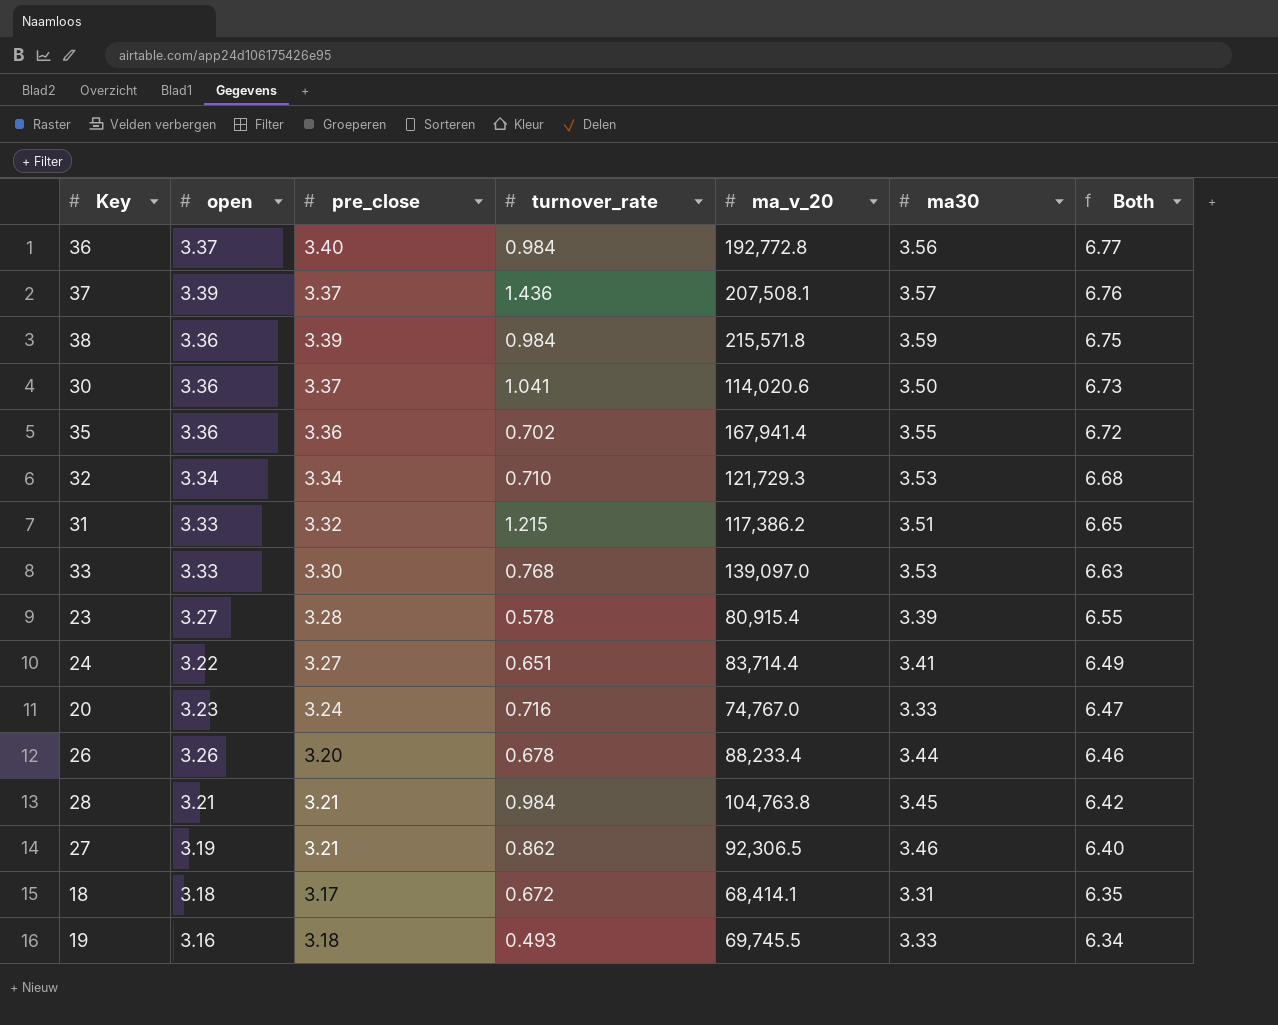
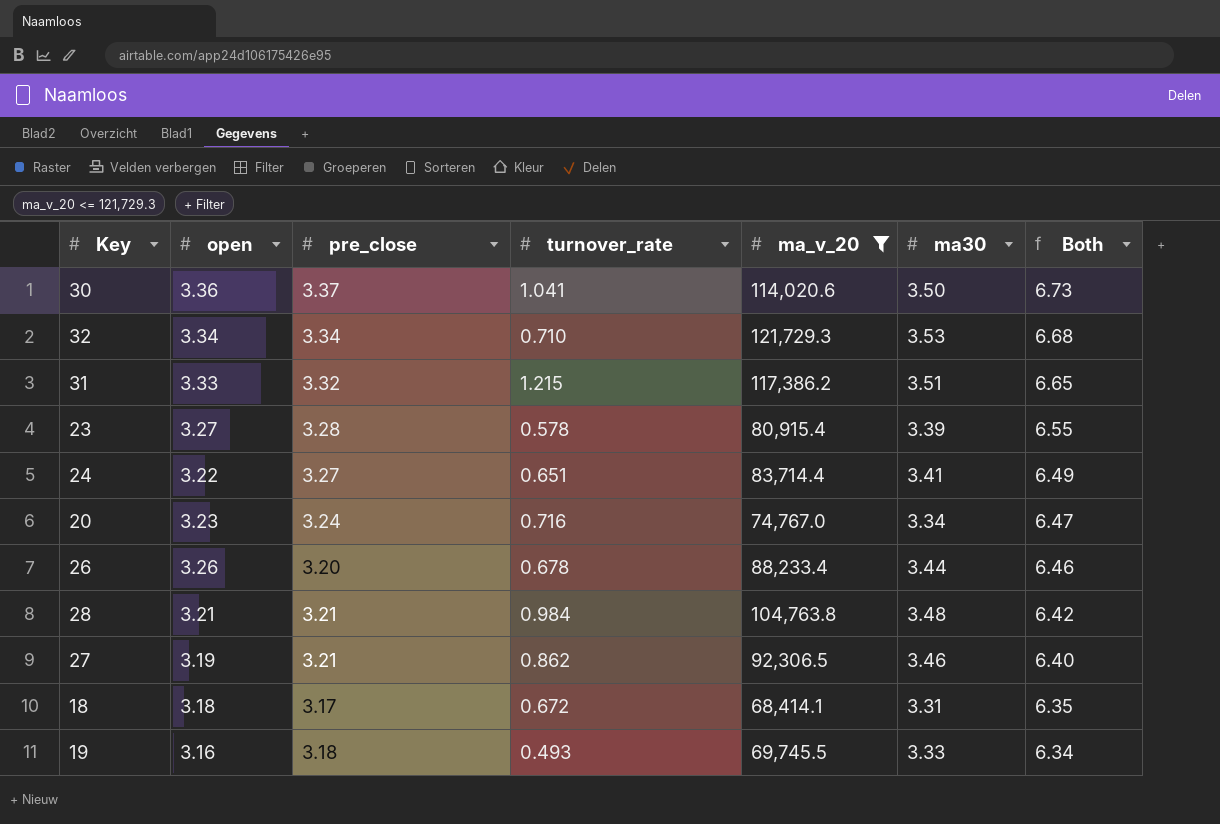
filter: none -> ma_v_20 <= 121,729.3
20 | ma30: 3.33 -> 3.34
28 | ma30: 3.45 -> 3.48

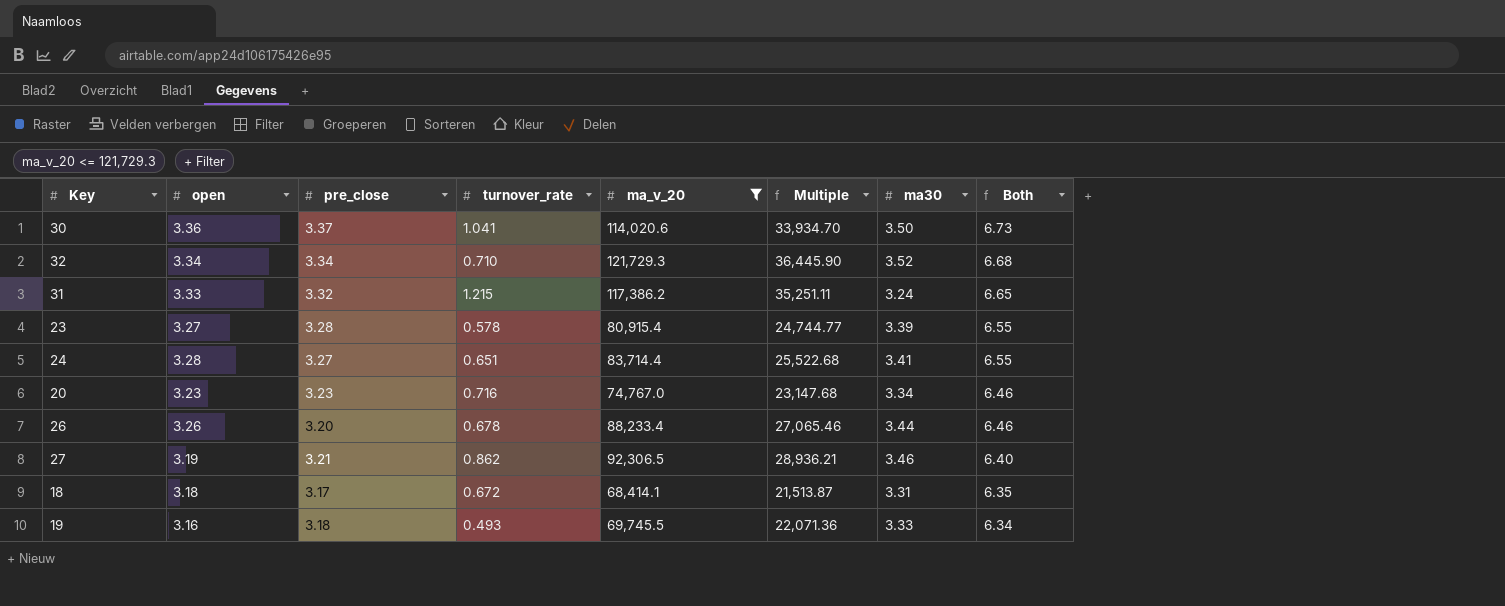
column Multiple | formula: none -> [ma_v_20] / [open]
row 28: 3.21 | 3.21 | 0.984 | 104,763.8 | 3.48 | 6.42 -> none
32 | ma30: 3.53 -> 3.52
31 | ma30: 3.51 -> 3.24
24 | open: 3.22 -> 3.28
24 | Both: 6.49 -> 6.55
20 | pre_close: 3.24 -> 3.23
20 | Both: 6.47 -> 6.46

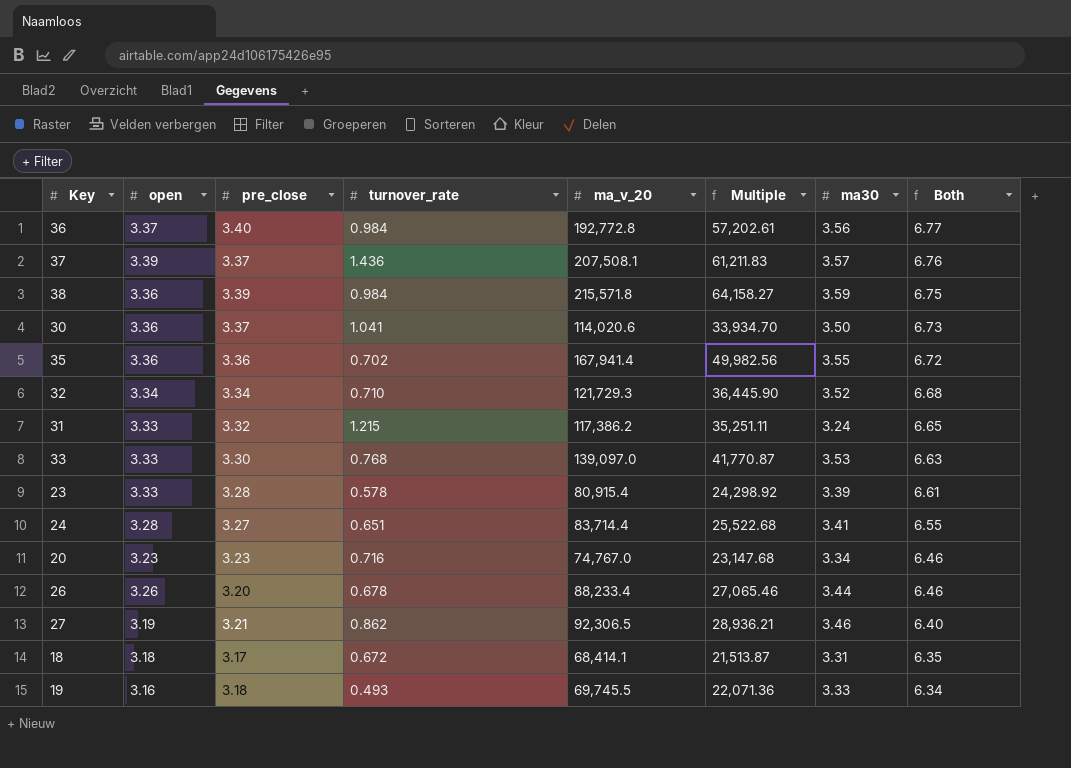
filter: ma_v_20 <= 121,729.3 -> none
23 | open: 3.27 -> 3.33
23 | Multiple: 24,744.77 -> 24,298.92
23 | Both: 6.55 -> 6.61

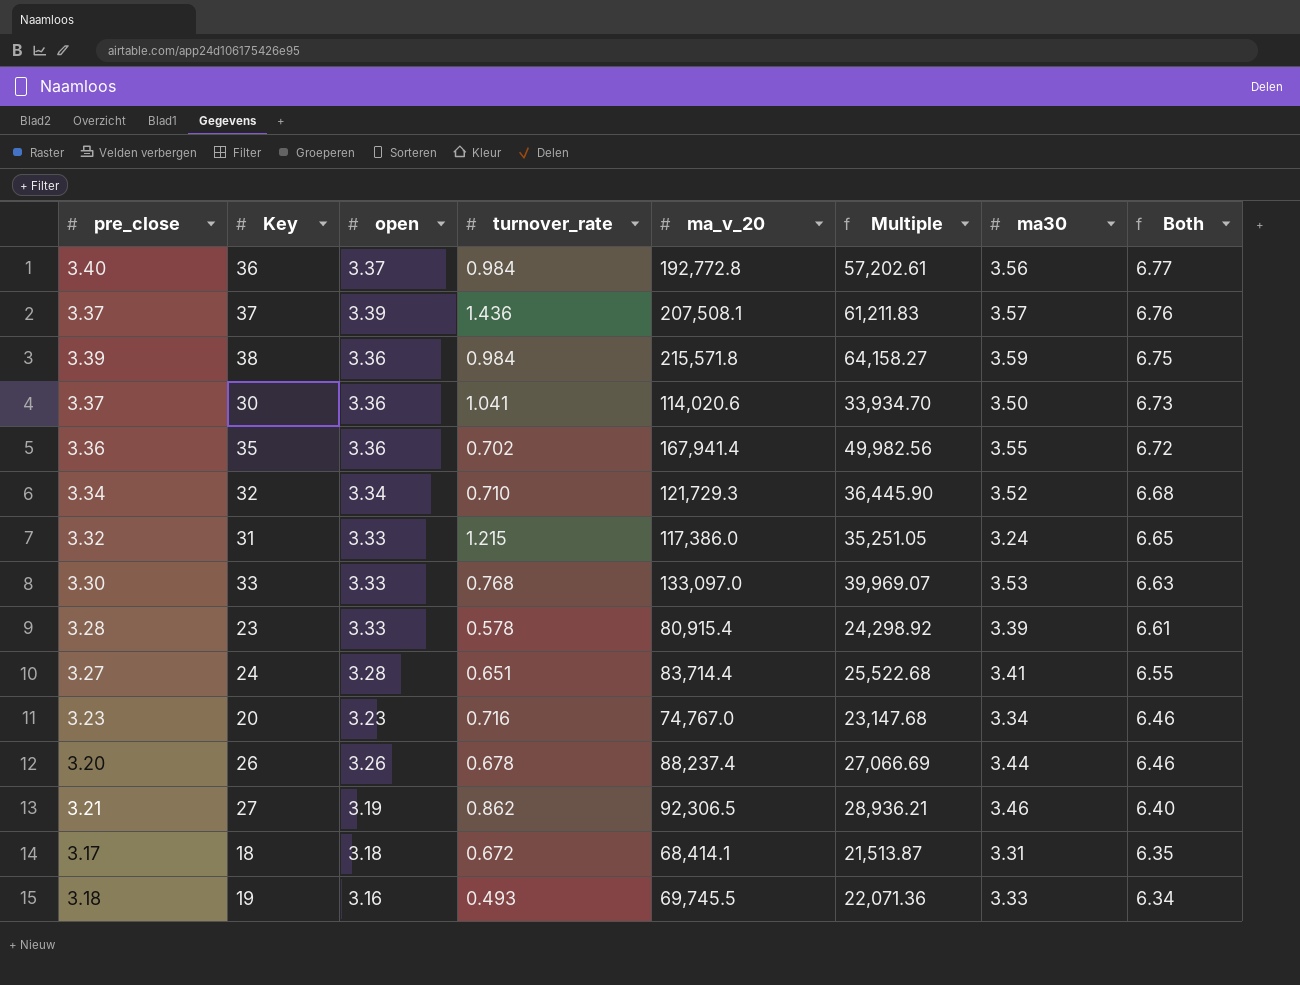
column pre_close | position: 3 -> 1
31 | ma_v_20: 117,386.2 -> 117,386.0
31 | Multiple: 35,251.11 -> 35,251.05
33 | ma_v_20: 139,097.0 -> 133,097.0
33 | Multiple: 41,770.87 -> 39,969.07
26 | ma_v_20: 88,233.4 -> 88,237.4
26 | Multiple: 27,065.46 -> 27,066.69

